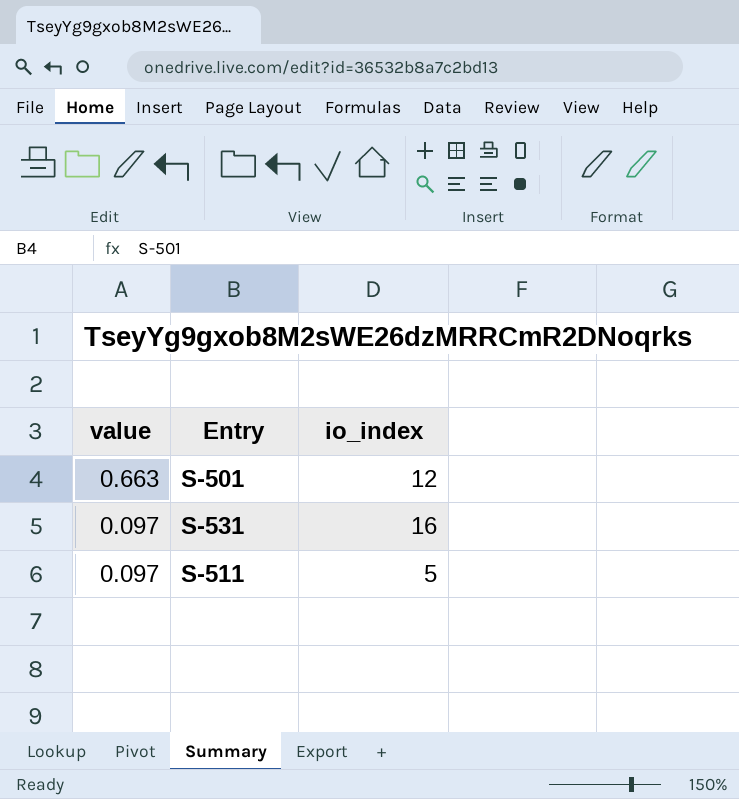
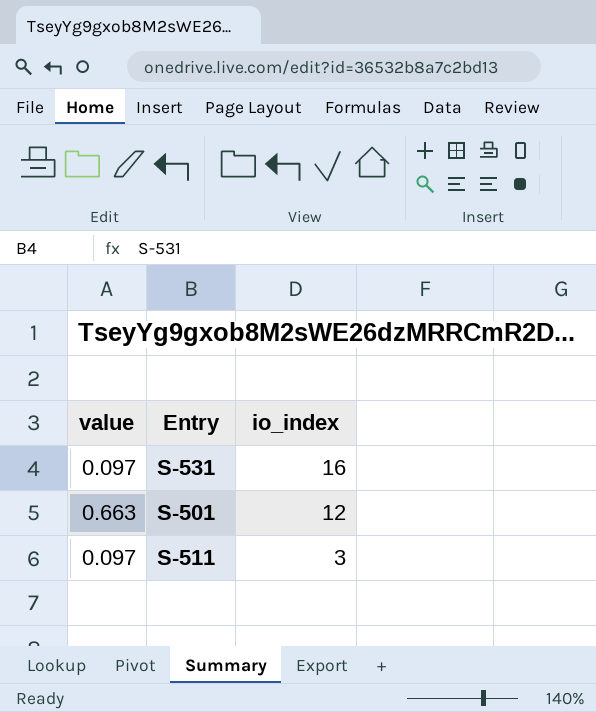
row order: value descending -> io_index descending
S-511 | io_index: 5 -> 3

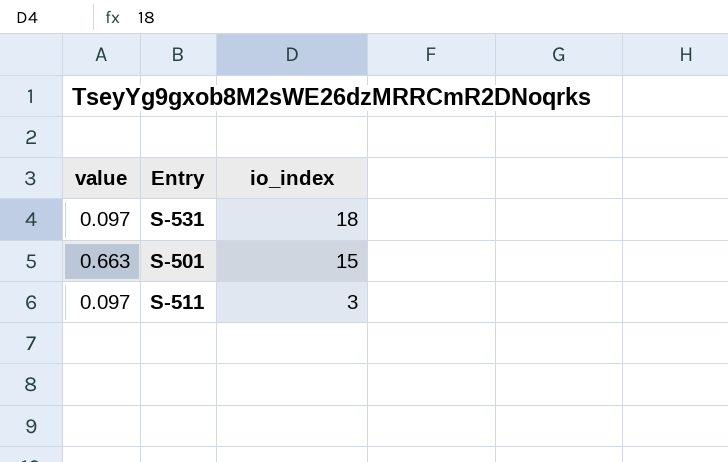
S-531 | io_index: 16 -> 18
S-501 | io_index: 12 -> 15

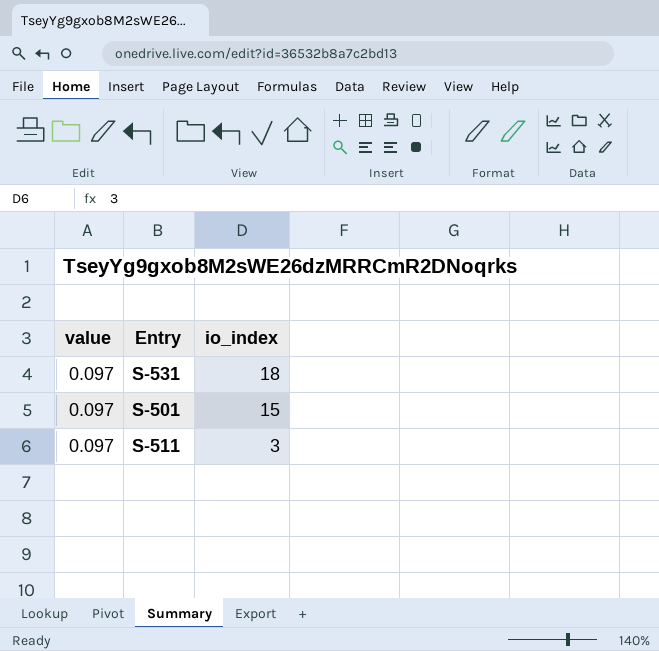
S-501 | value: 0.663 -> 0.097

